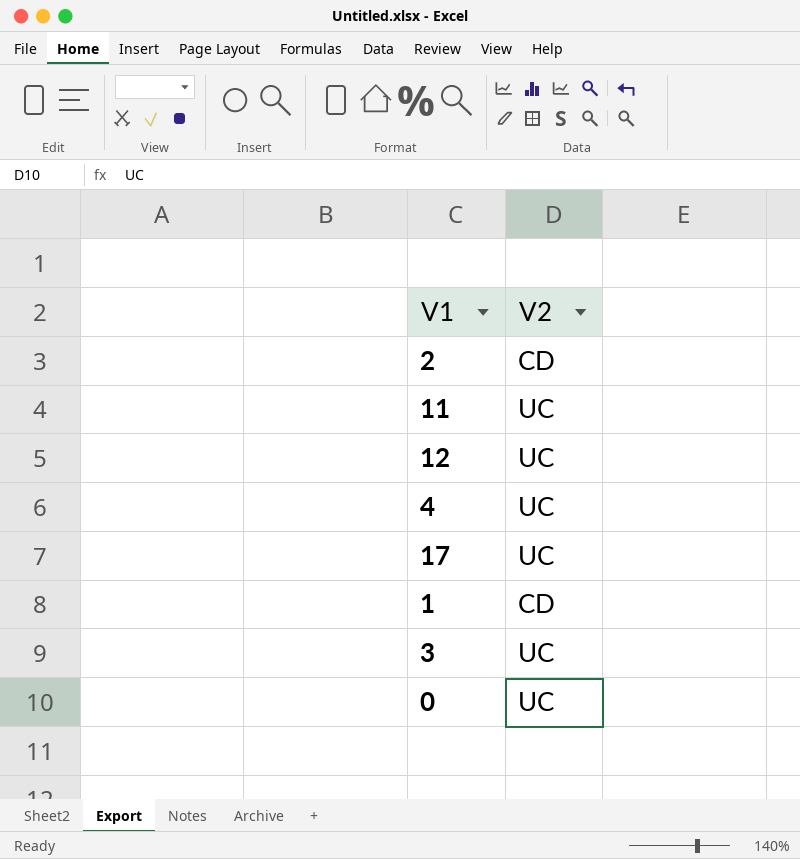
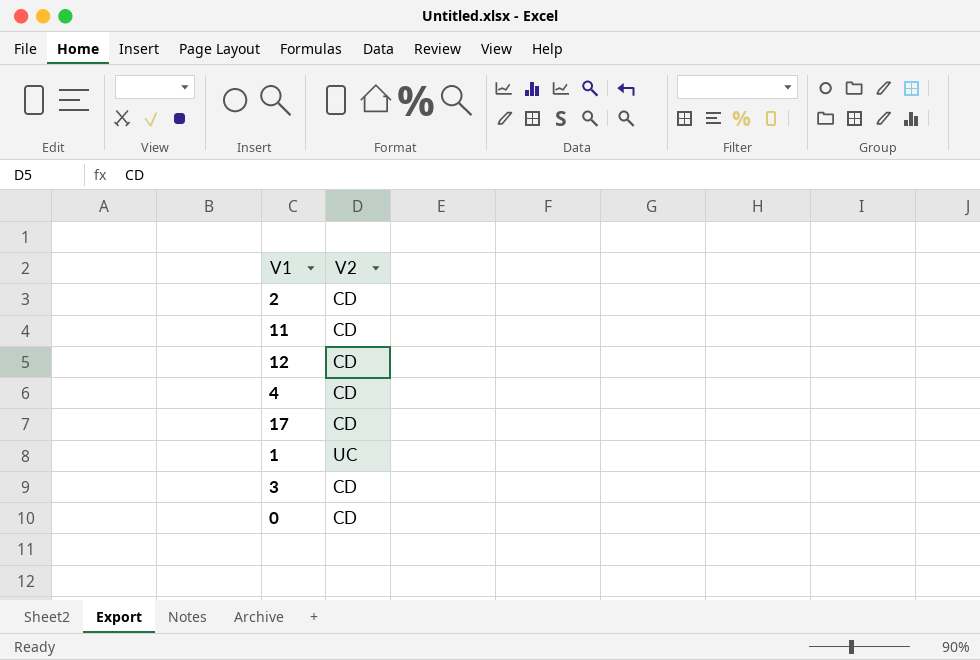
11 | V2: UC -> CD
12 | V2: UC -> CD
4 | V2: UC -> CD
17 | V2: UC -> CD
1 | V2: CD -> UC
3 | V2: UC -> CD
0 | V2: UC -> CD

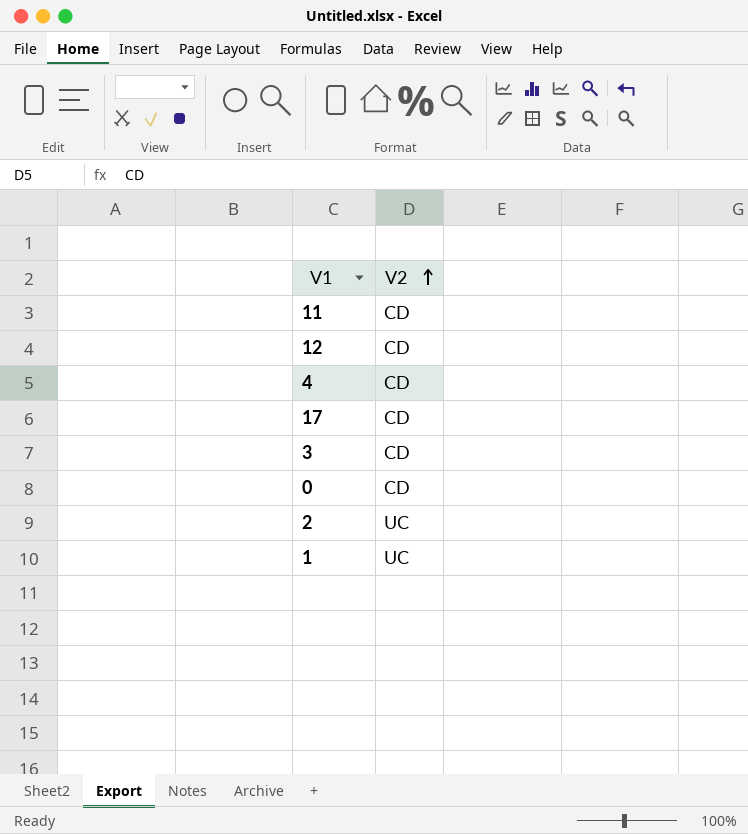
row order: none -> V2 ascending
2 | V2: CD -> UC

